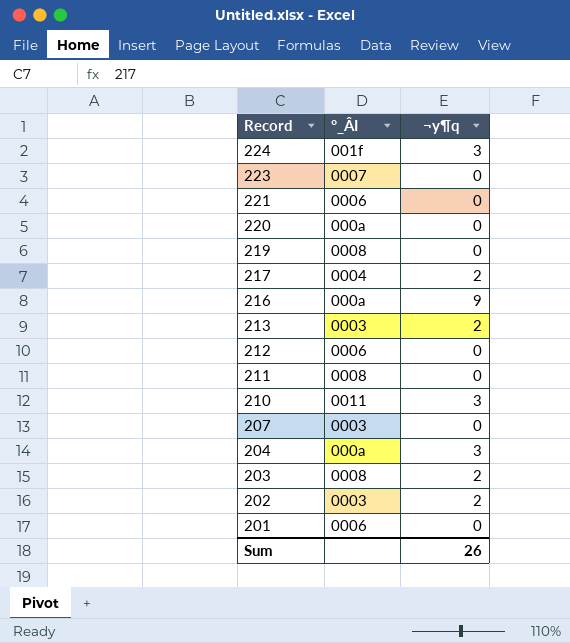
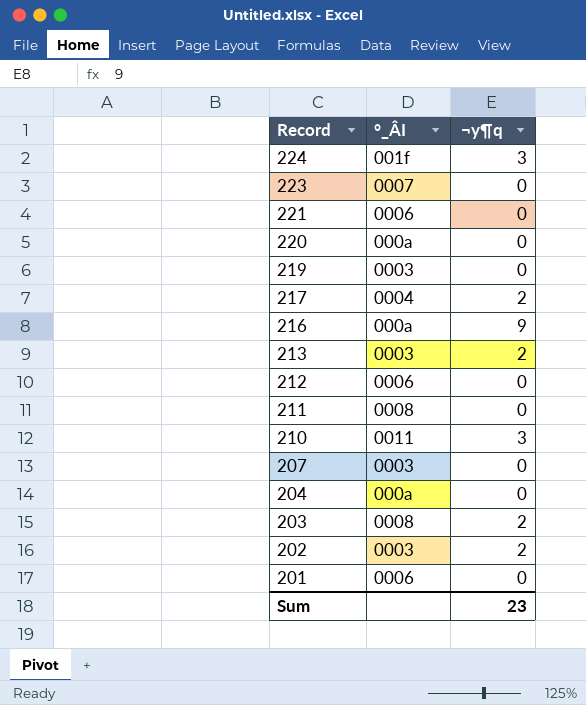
219 | °_ÂI: 0008 -> 0003
204 | ¬y¶q: 3 -> 0
Sum | ¬y¶q: 26 -> 23

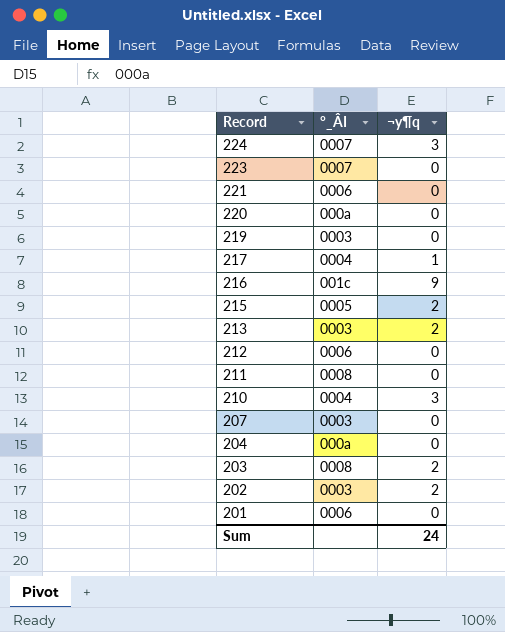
224 | °_ÂI: 001f -> 0007
217 | ¬y¶q: 2 -> 1
216 | °_ÂI: 000a -> 001c
row 215: none -> 0005 | 2
210 | °_ÂI: 0011 -> 0004
Sum | ¬y¶q: 23 -> 24

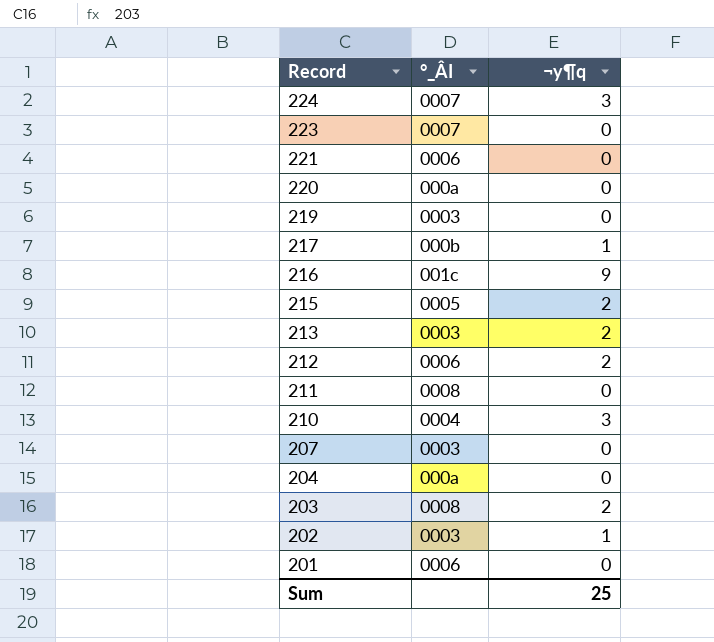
217 | °_ÂI: 0004 -> 000b
212 | ¬y¶q: 0 -> 2
202 | ¬y¶q: 2 -> 1
Sum | ¬y¶q: 24 -> 25

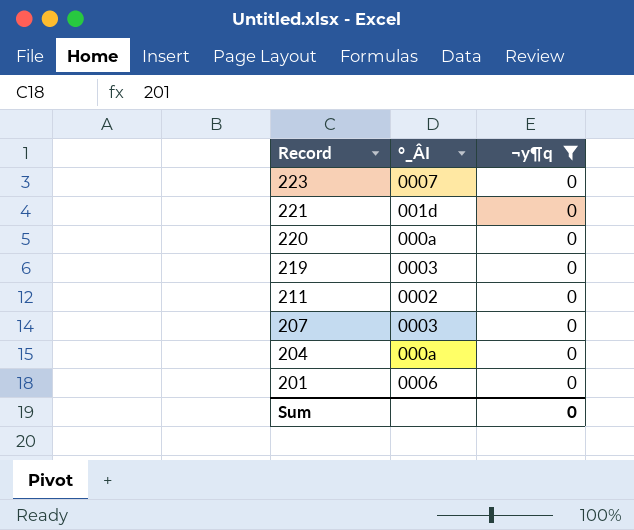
filter: none -> ¬y¶q = 0
221 | °_ÂI: 0006 -> 001d
211 | °_ÂI: 0008 -> 0002
Sum | ¬y¶q: 25 -> 0

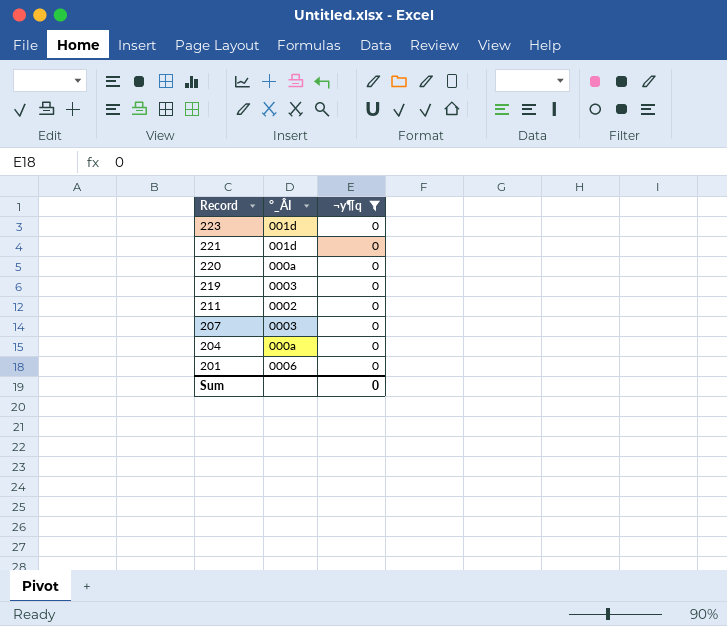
223 | °_ÂI: 0007 -> 001d

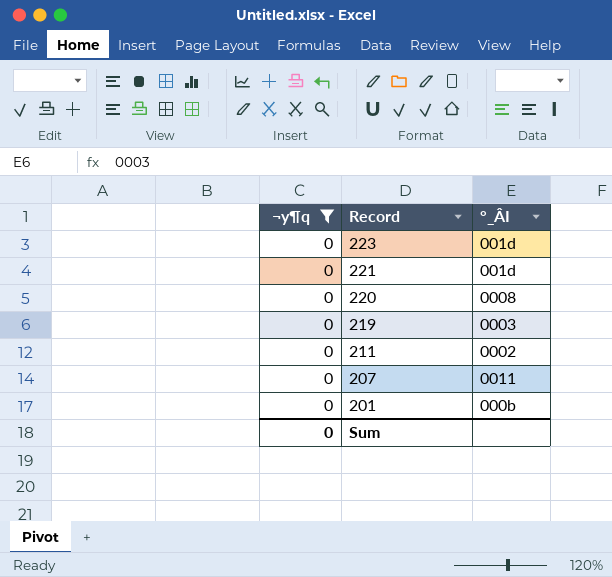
column ¬y¶q | position: 3 -> 1
row 204: 000a | 0 -> none
220 | °_ÂI: 000a -> 0008
207 | °_ÂI: 0003 -> 0011
201 | °_ÂI: 0006 -> 000b

